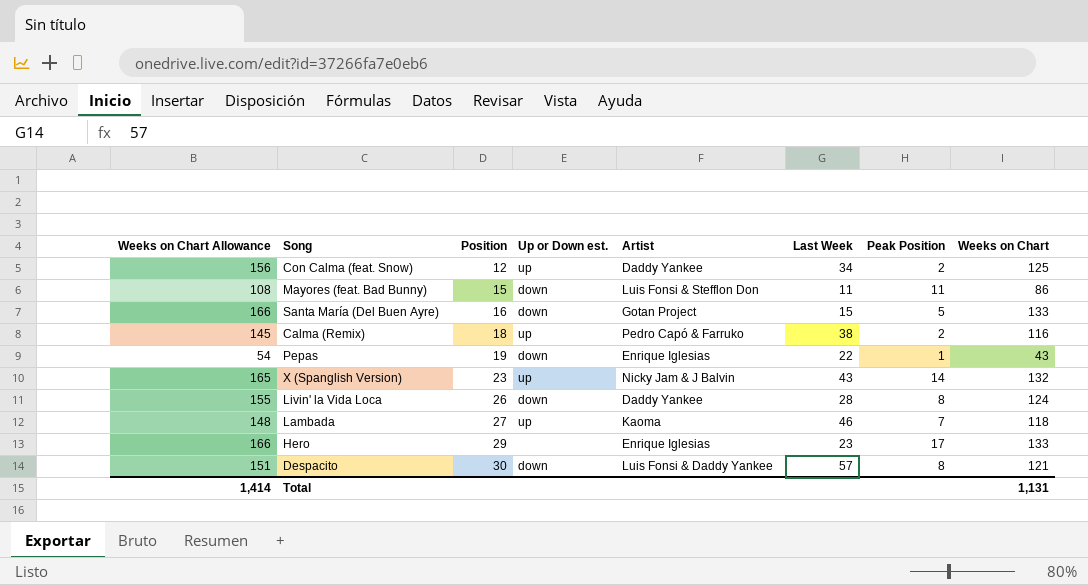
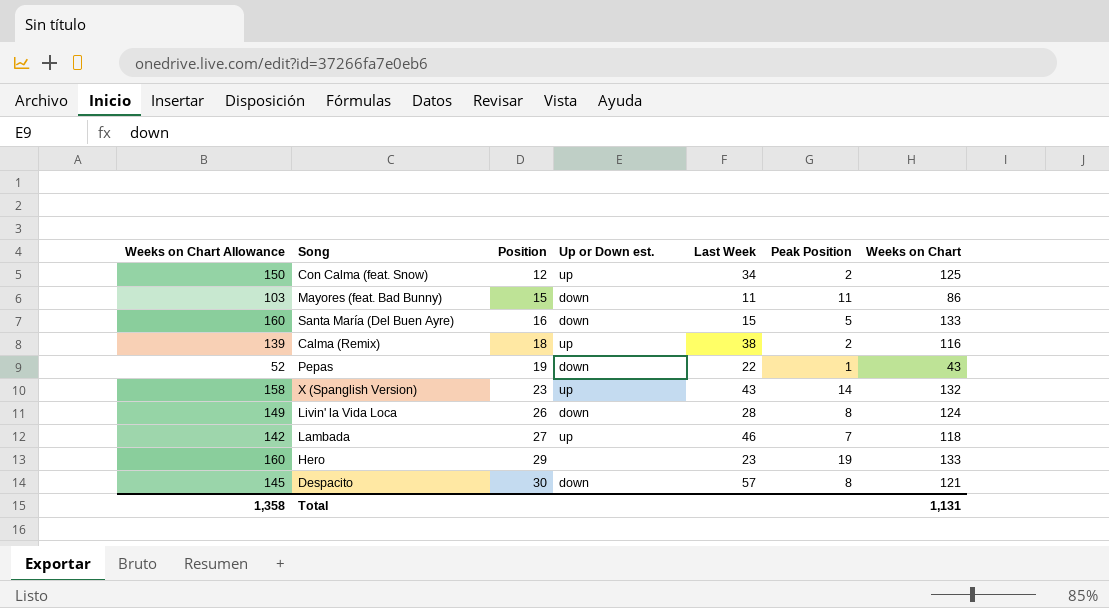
column Artist | position: 5 -> none
column Weeks on Chart Allowance | formula: [Weeks on Chart] * 1.25 -> [Weeks on Chart] * 1.2
Hero | Peak Position: 17 -> 19
Total | Weeks on Chart Allowance: 1,414 -> 1,358

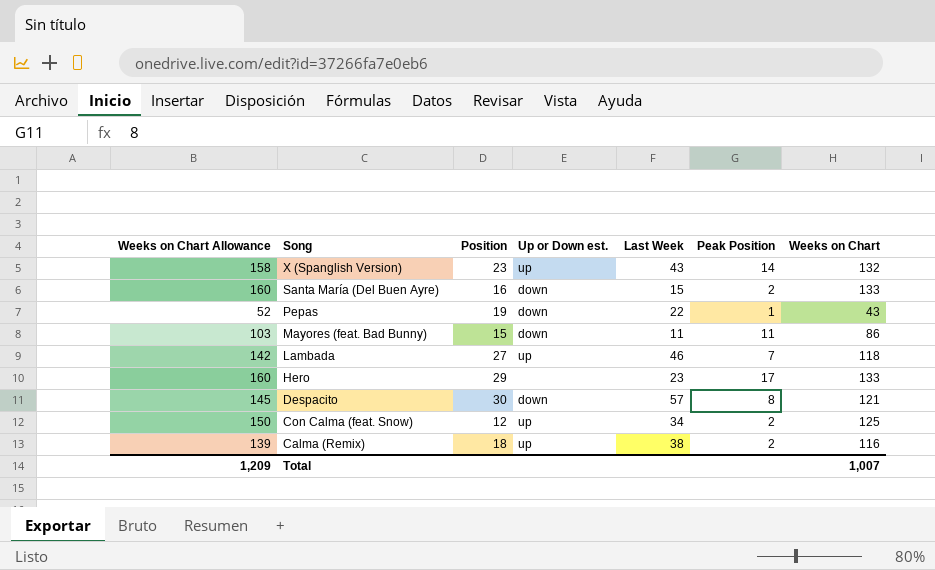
row order: Position ascending -> Song descending
row Livin' la Vida Loca: 149 | 26 | down | 28 | 8 | 124 -> none
Santa María (Del Buen Ayre) | Peak Position: 5 -> 2
Hero | Peak Position: 19 -> 17
Total | Weeks on Chart Allowance: 1,358 -> 1,209
Total | Weeks on Chart: 1,131 -> 1,007

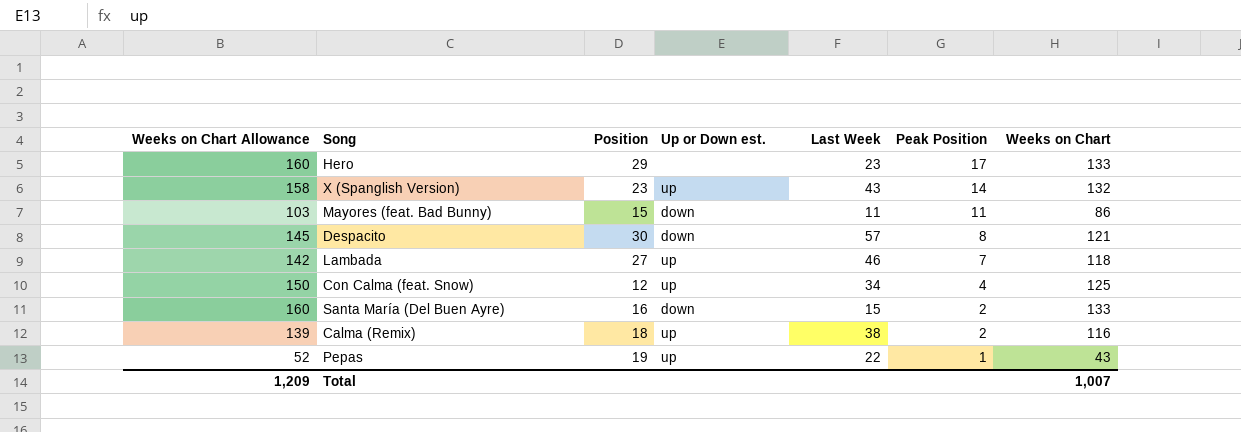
row order: Song descending -> Peak Position descending
Con Calma (feat. Snow) | Peak Position: 2 -> 4
Pepas | Up or Down est.: down -> up

